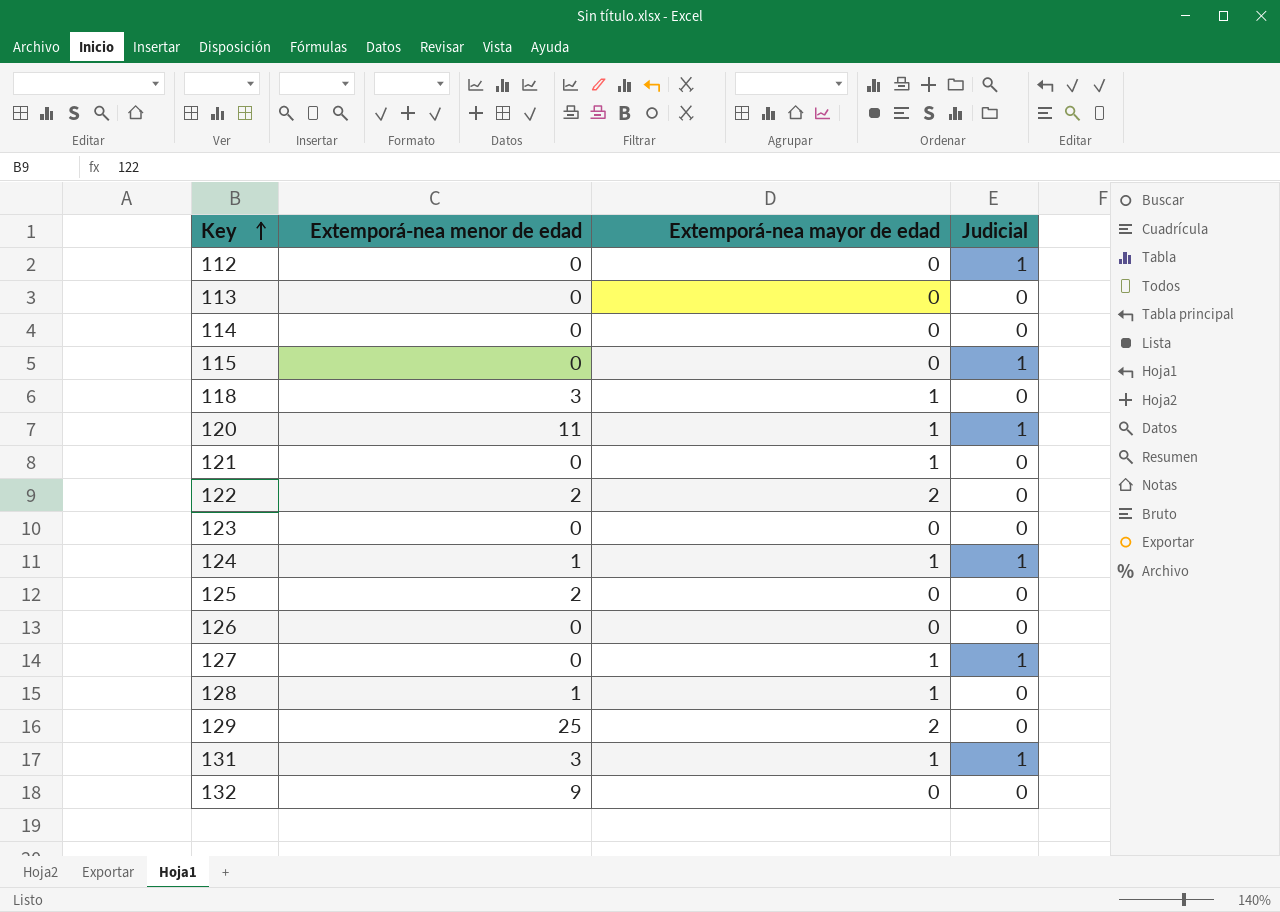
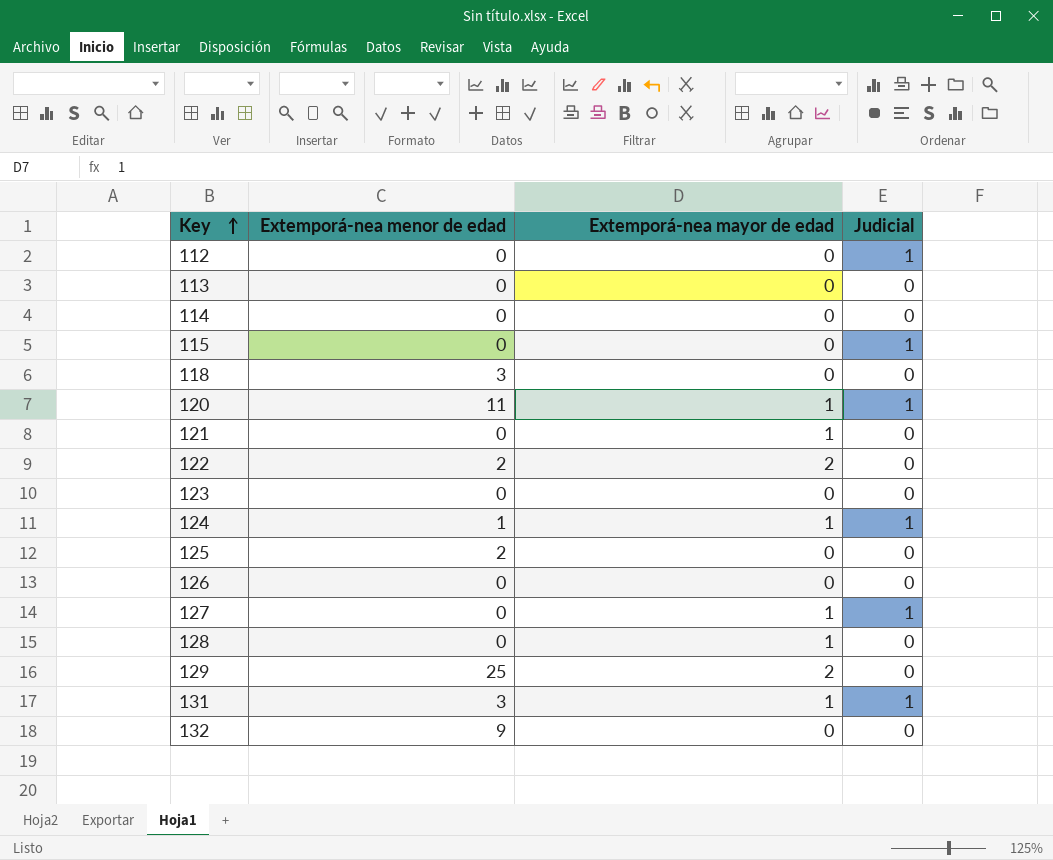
118 | Extemporá-nea mayor de edad: 1 -> 0
128 | Extemporá-nea menor de edad: 1 -> 0

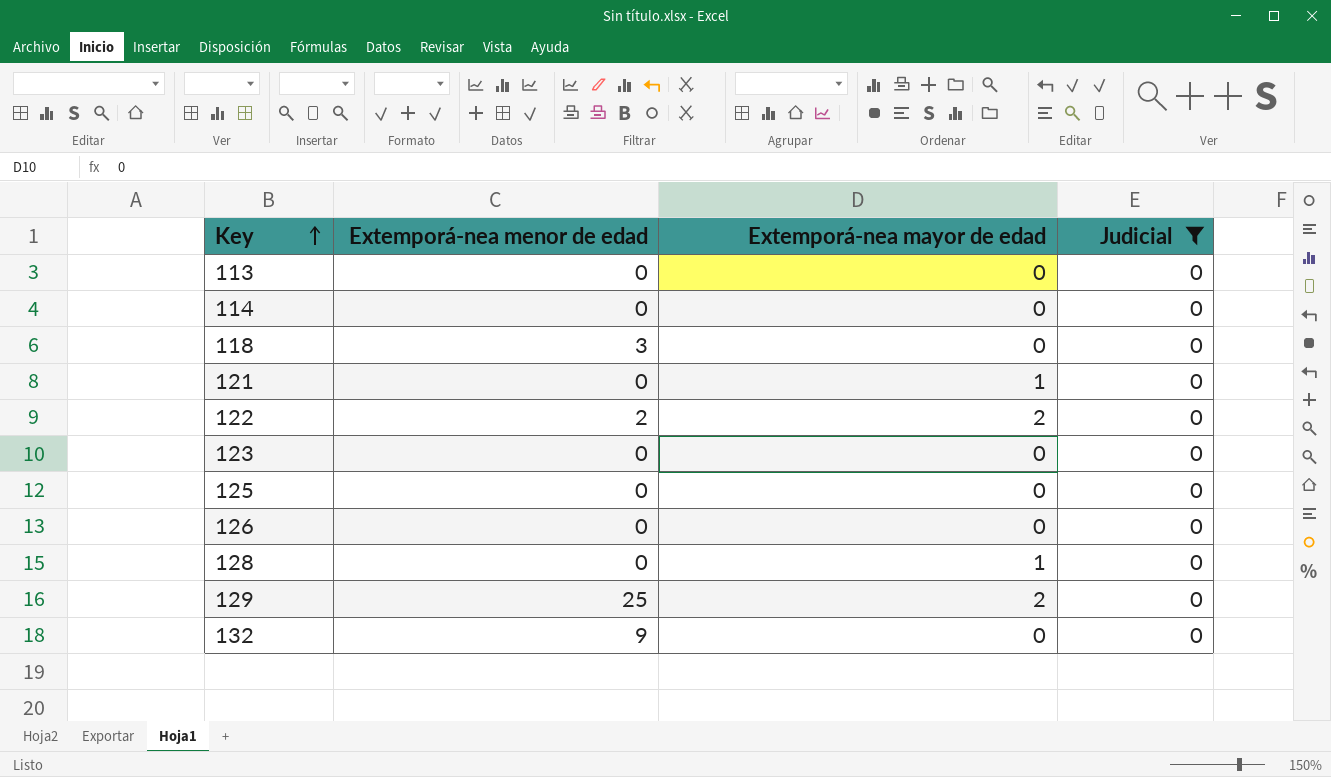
filter: none -> Judicial = 0
125 | Extemporá-nea menor de edad: 2 -> 0

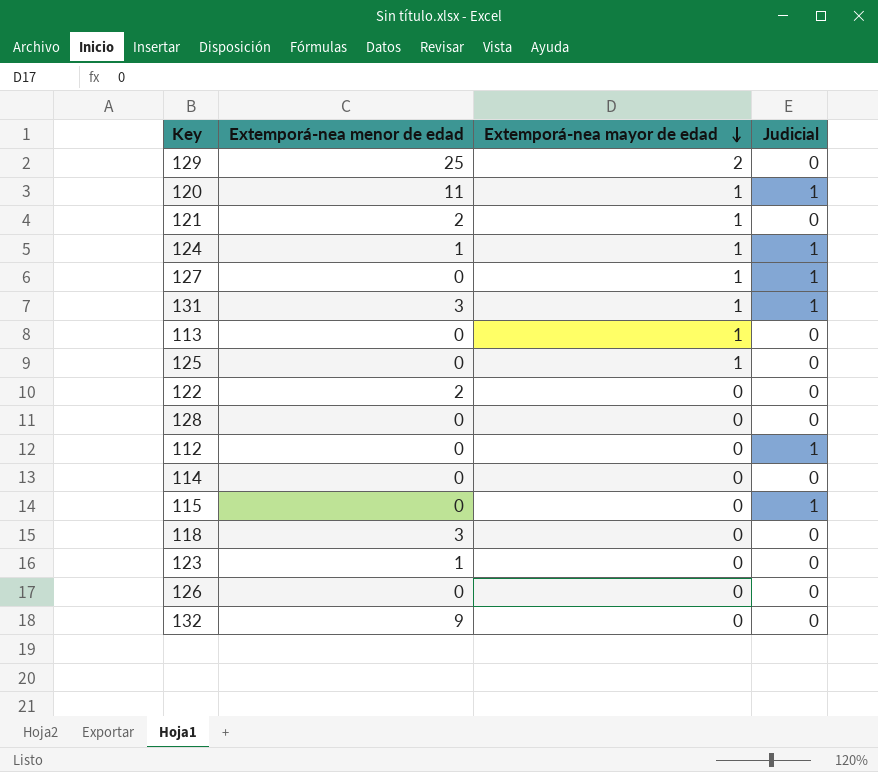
filter: Judicial = 0 -> none
row order: Key ascending -> Extemporá-nea mayor de edad descending
121 | Extemporá-nea menor de edad: 0 -> 2
113 | Extemporá-nea mayor de edad: 0 -> 1
125 | Extemporá-nea mayor de edad: 0 -> 1
122 | Extemporá-nea mayor de edad: 2 -> 0
128 | Extemporá-nea mayor de edad: 1 -> 0
123 | Extemporá-nea menor de edad: 0 -> 1

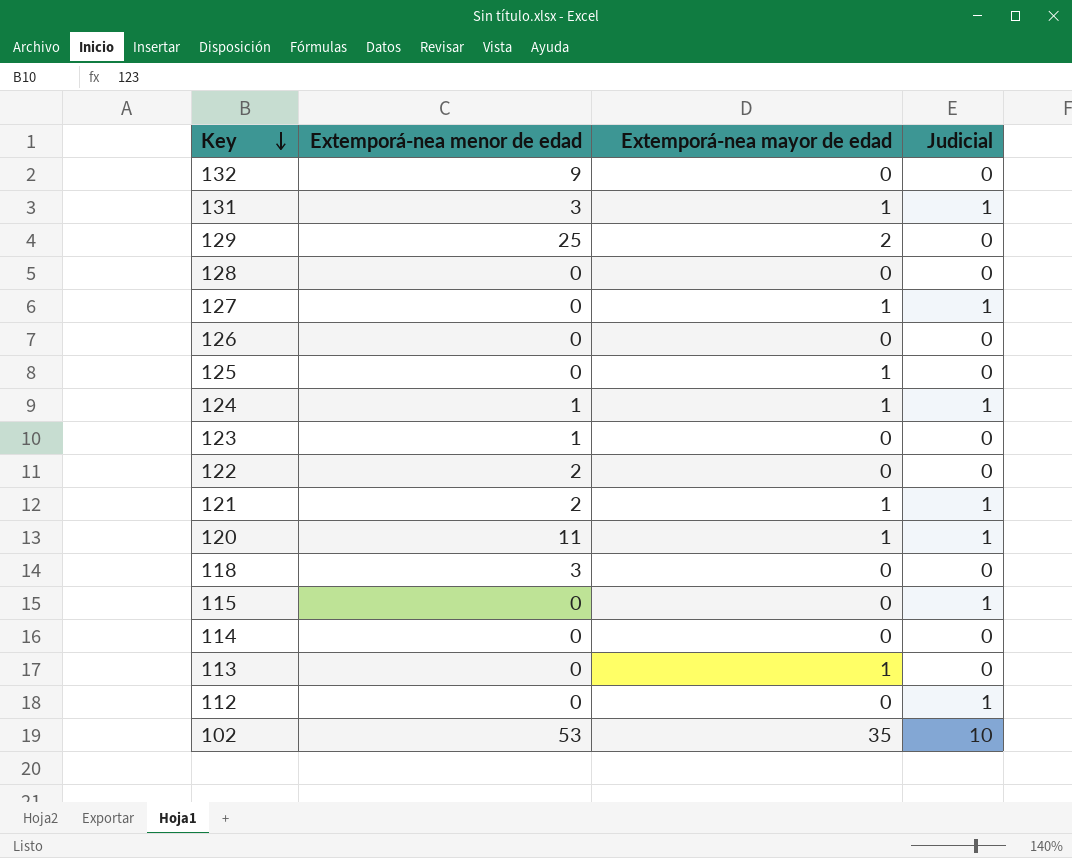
row order: Extemporá-nea mayor de edad descending -> Key descending
121 | Judicial: 0 -> 1
row 102: none -> 53 | 35 | 10

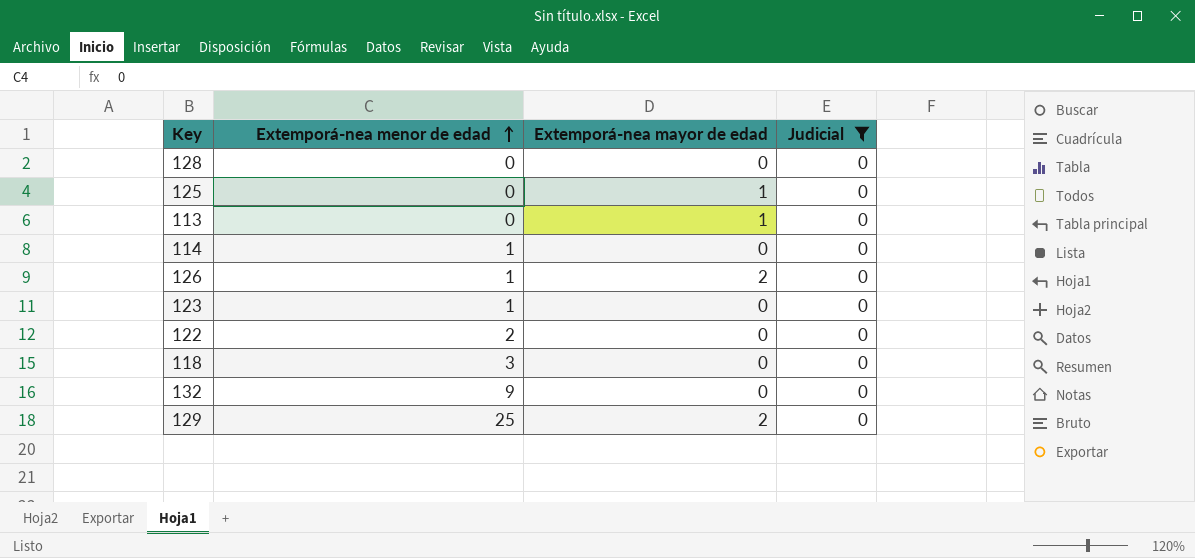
filter: none -> Judicial = 0
row order: Key descending -> Extemporá-nea menor de edad ascending
114 | Extemporá-nea menor de edad: 0 -> 1
126 | Extemporá-nea menor de edad: 0 -> 1
126 | Extemporá-nea mayor de edad: 0 -> 2

